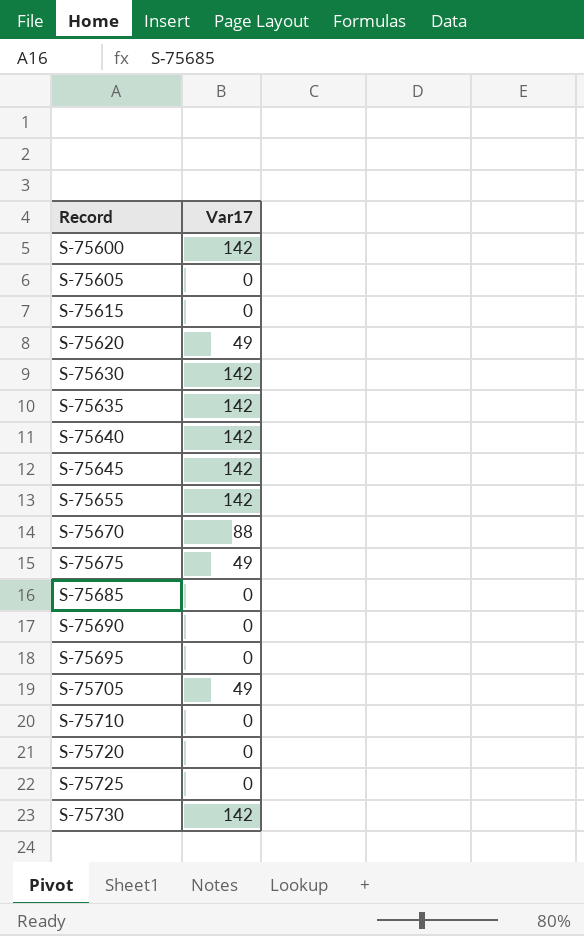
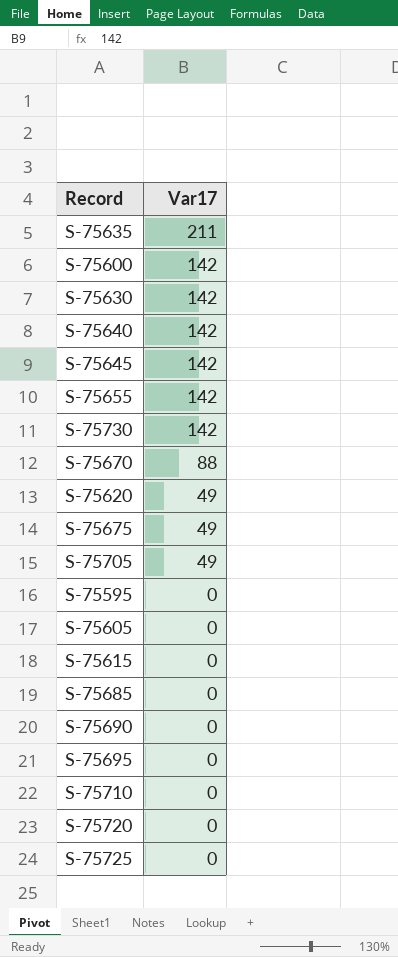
row order: Record ascending -> Var17 descending
S-75635 | Var17: 142 -> 211
row S-75595: none -> 0

